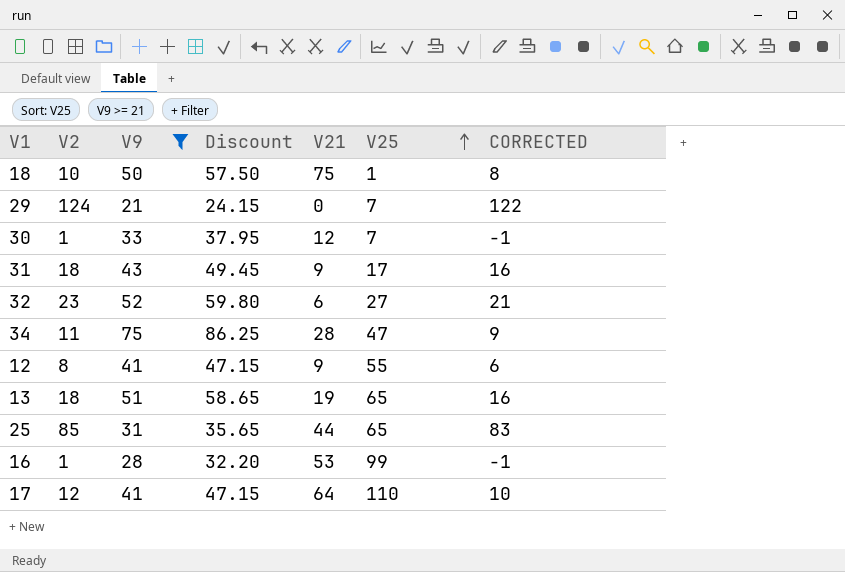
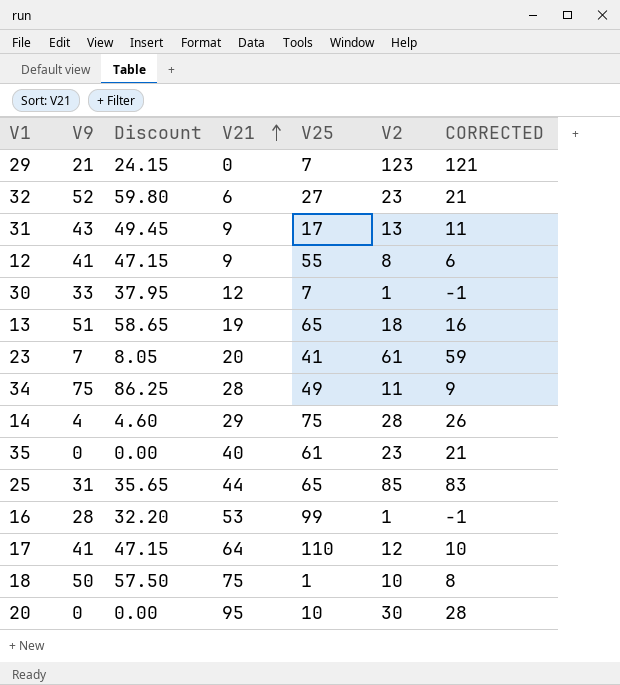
filter: V9 >= 21 -> none
row order: V25 ascending -> V21 ascending
column V2 | position: 2 -> 6
29 | V2: 124 -> 123
29 | CORRECTED: 122 -> 121
31 | V2: 18 -> 13
31 | CORRECTED: 16 -> 11
34 | V25: 47 -> 49

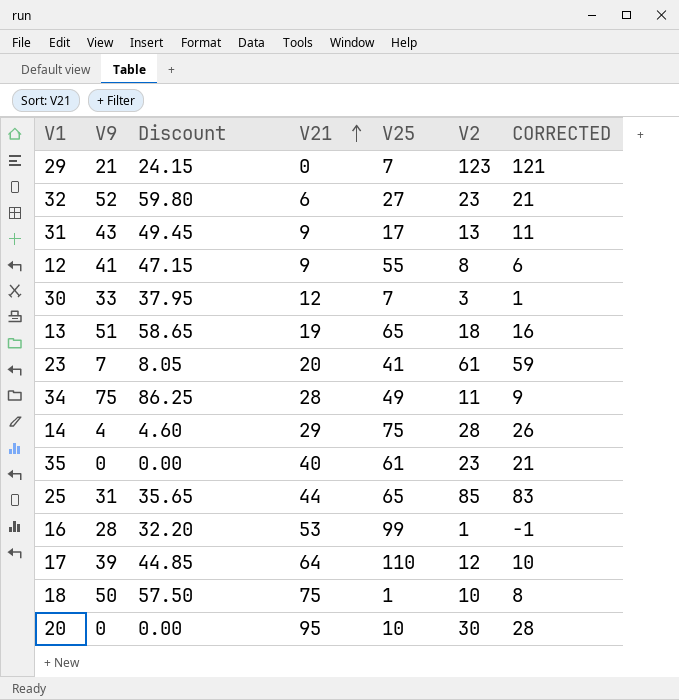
30 | V2: 1 -> 3
30 | CORRECTED: -1 -> 1
17 | V9: 41 -> 39
17 | Discount: 47.15 -> 44.85

